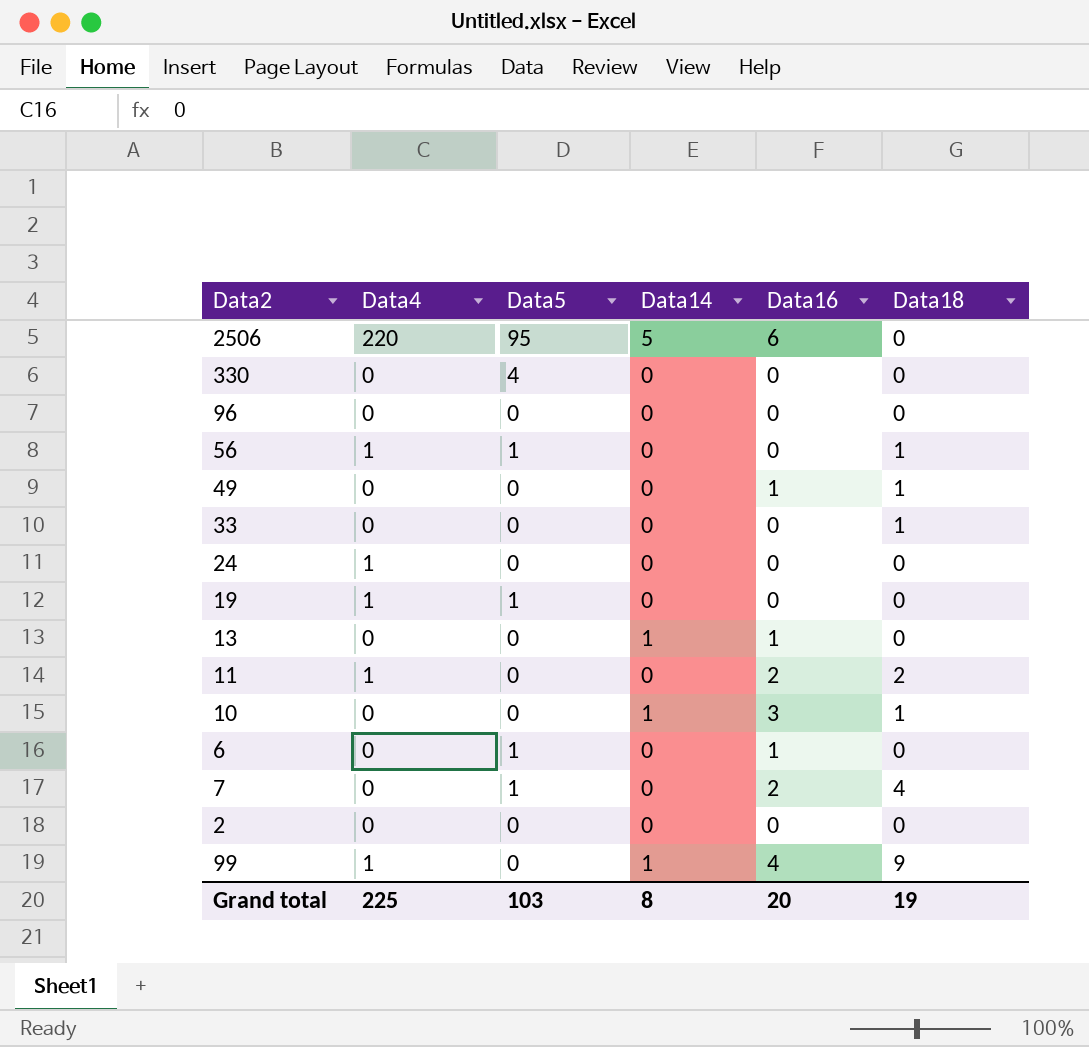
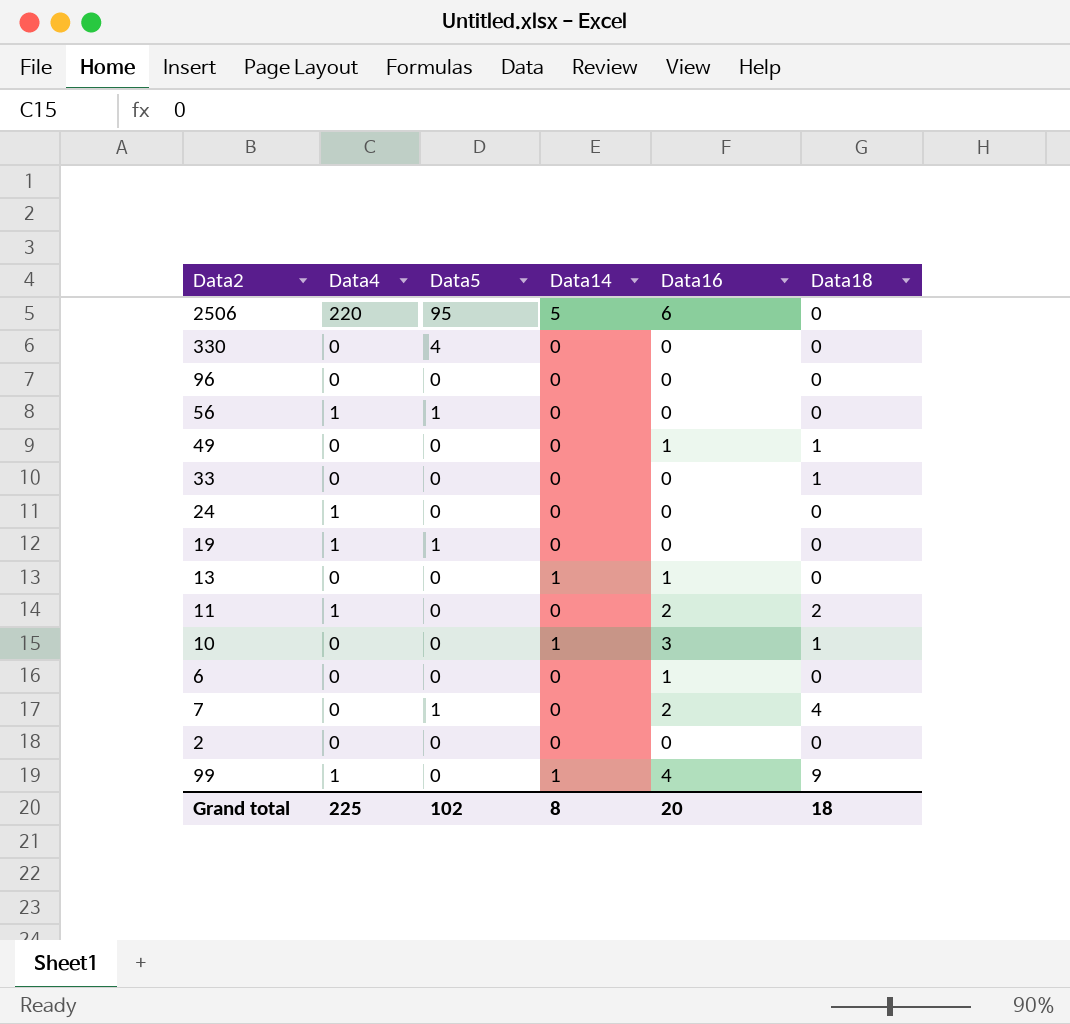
56 | Data18: 1 -> 0
6 | Data5: 1 -> 0
Grand total | Data5: 103 -> 102
Grand total | Data18: 19 -> 18

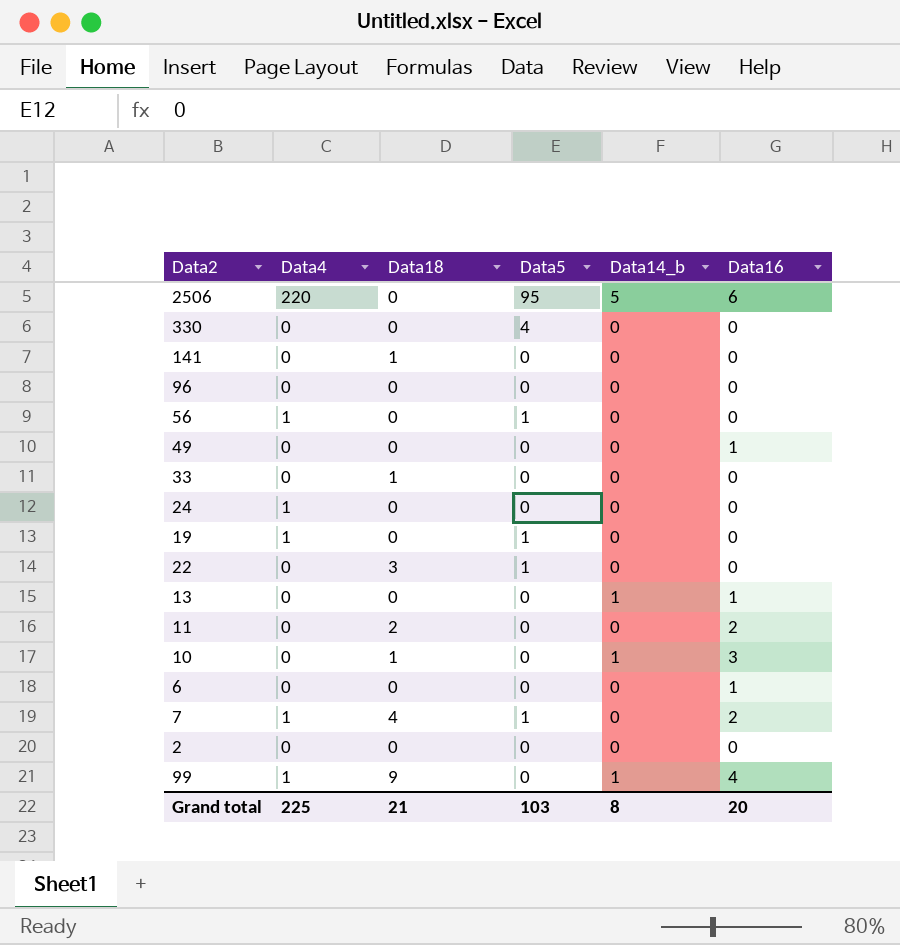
column Data18 | position: 6 -> 3
column name: Data14 -> Data14_b
row 141: none -> 0 | 1 | 0 | 0 | 0
49 | Data18: 1 -> 0
row 22: none -> 0 | 3 | 1 | 0 | 0
11 | Data4: 1 -> 0
7 | Data4: 0 -> 1
Grand total | Data18: 18 -> 21
Grand total | Data5: 102 -> 103

